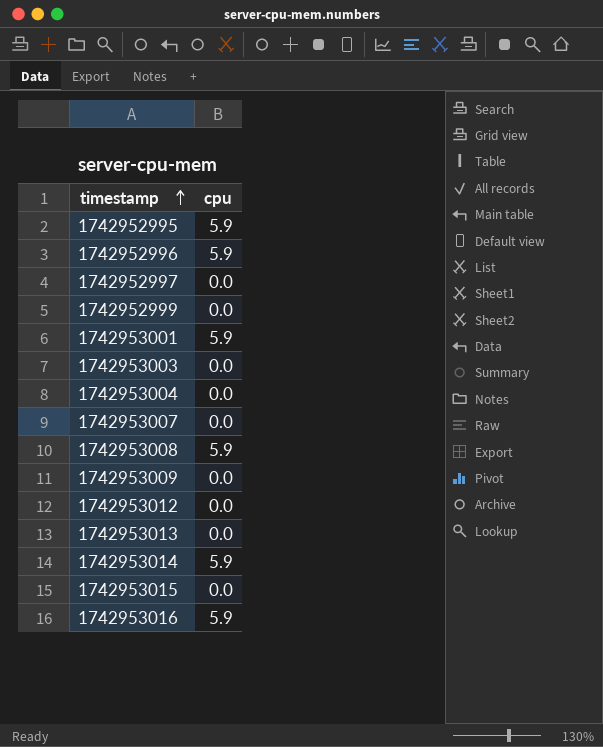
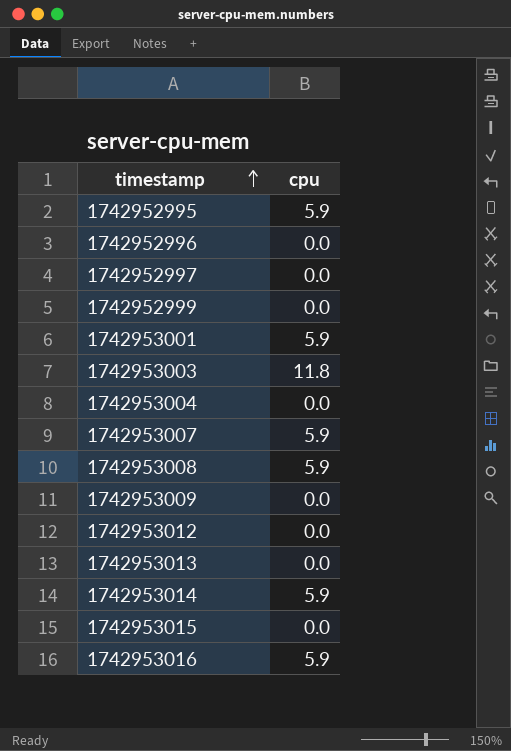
1742952996 | cpu: 5.9 -> 0.0
1742953003 | cpu: 0.0 -> 11.8
1742953007 | cpu: 0.0 -> 5.9

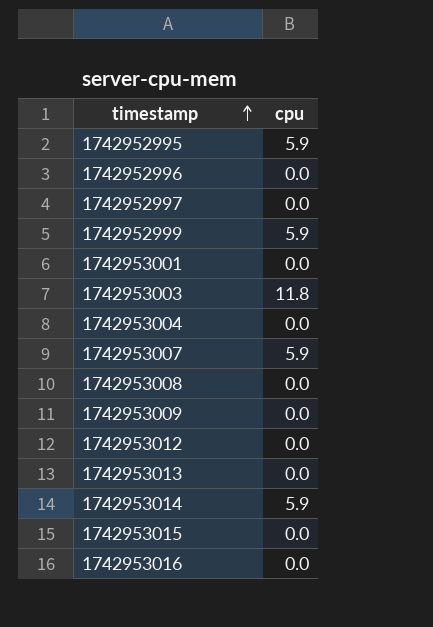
1742952999 | cpu: 0.0 -> 5.9
1742953001 | cpu: 5.9 -> 0.0
1742953008 | cpu: 5.9 -> 0.0
1742953016 | cpu: 5.9 -> 0.0

